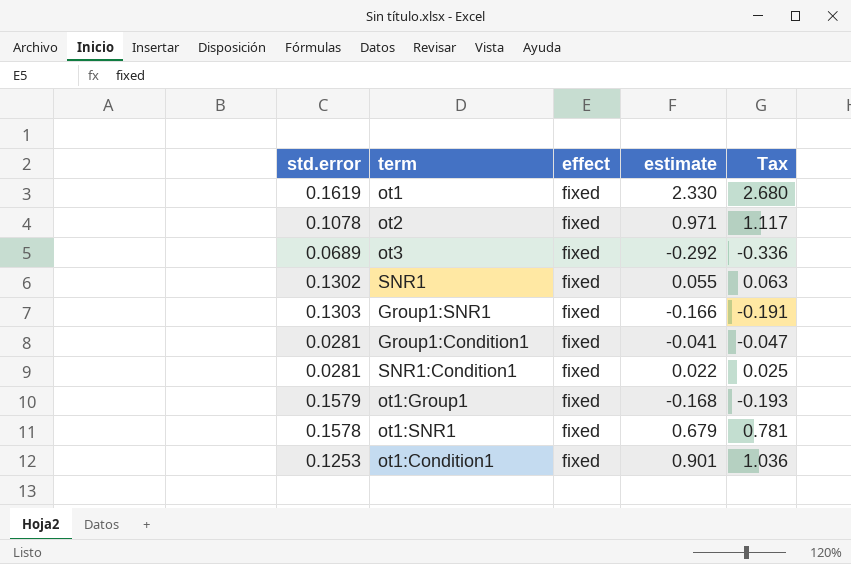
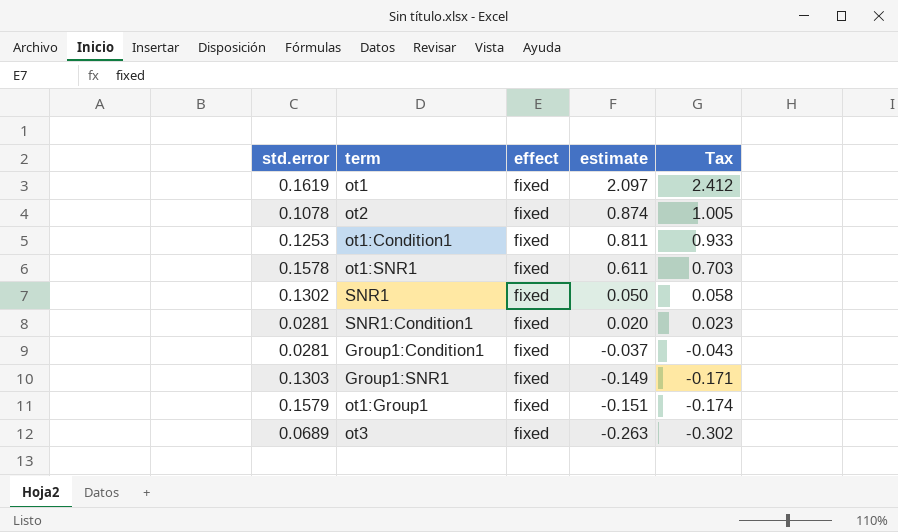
row order: none -> estimate descending
ot1 | estimate: 2.330 -> 2.097
ot1 | Tax: 2.680 -> 2.412
ot2 | estimate: 0.971 -> 0.874
ot2 | Tax: 1.117 -> 1.005
ot1:Condition1 | estimate: 0.901 -> 0.811
ot1:Condition1 | Tax: 1.036 -> 0.933
ot1:SNR1 | estimate: 0.679 -> 0.611
ot1:SNR1 | Tax: 0.781 -> 0.703
SNR1 | estimate: 0.055 -> 0.050
SNR1 | Tax: 0.063 -> 0.058
SNR1:Condition1 | estimate: 0.022 -> 0.020
SNR1:Condition1 | Tax: 0.025 -> 0.023
Group1:Condition1 | estimate: -0.041 -> -0.037
Group1:Condition1 | Tax: -0.047 -> -0.043
Group1:SNR1 | estimate: -0.166 -> -0.149
Group1:SNR1 | Tax: -0.191 -> -0.171
ot1:Group1 | estimate: -0.168 -> -0.151
ot1:Group1 | Tax: -0.193 -> -0.174
ot3 | estimate: -0.292 -> -0.263
ot3 | Tax: -0.336 -> -0.302

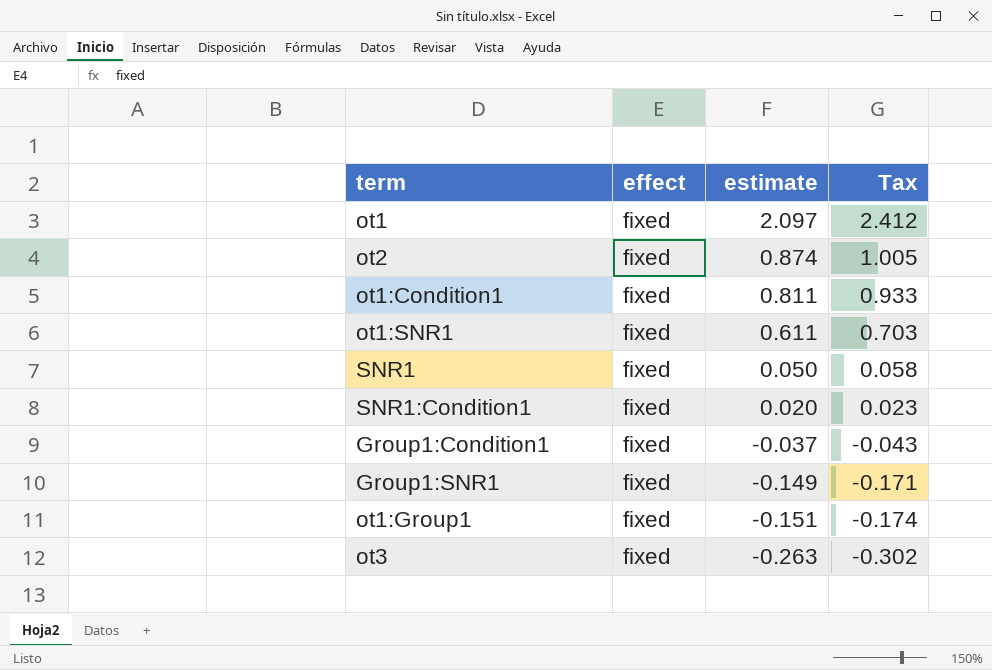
column std.error | position: 1 -> none

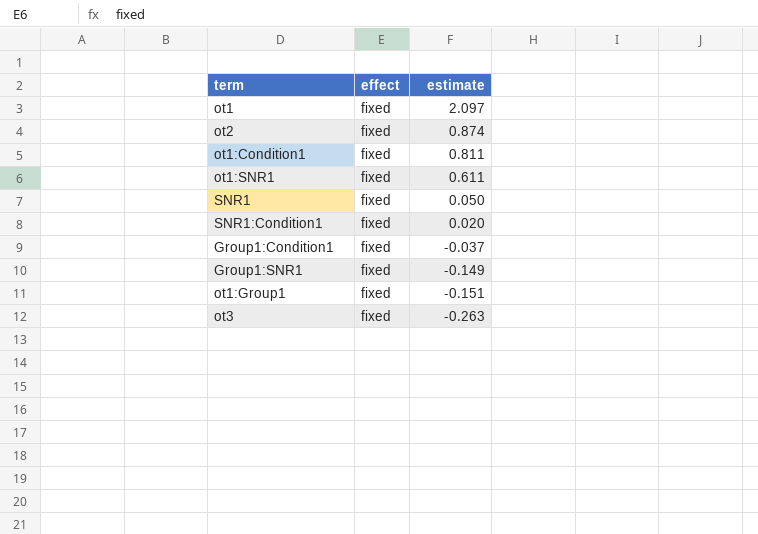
column Tax | formula: [estimate] * 1.15 -> none

